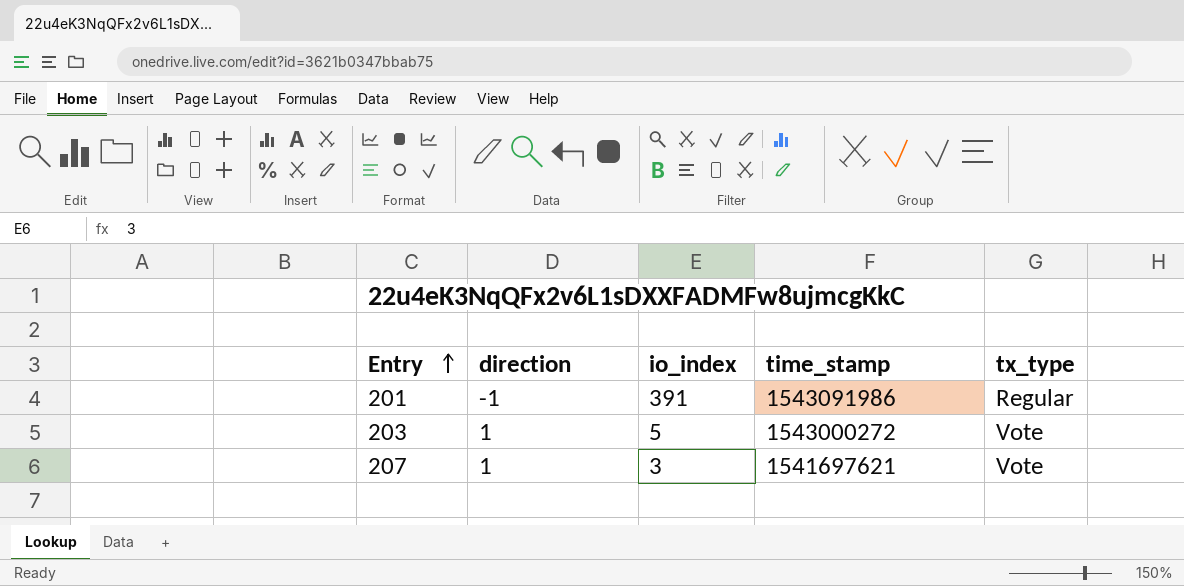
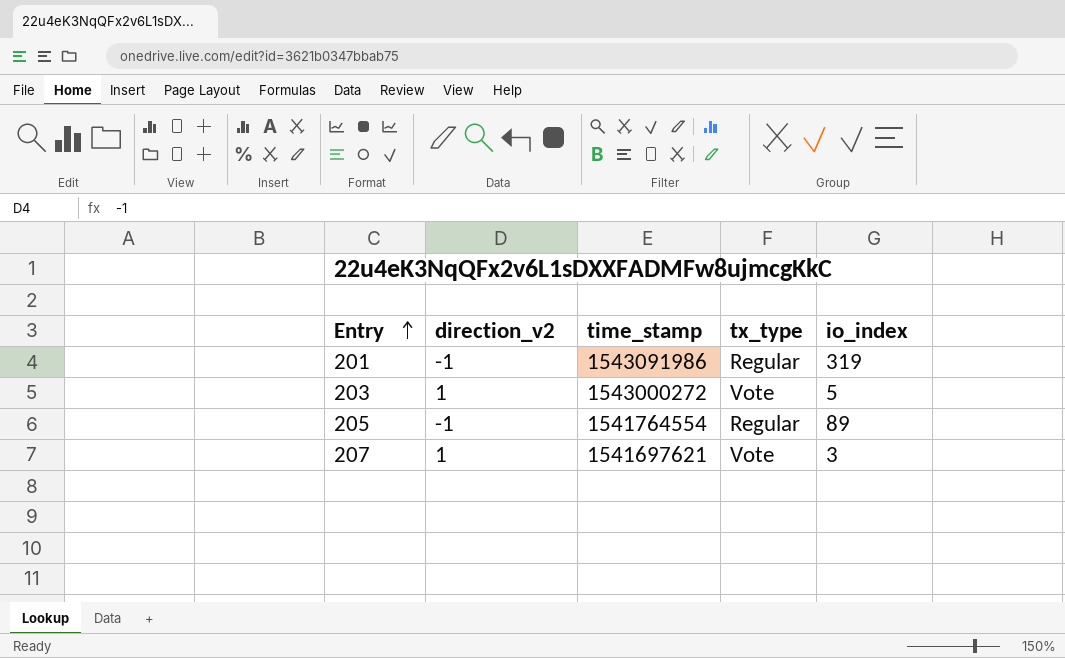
column name: direction -> direction_v2
column io_index | position: 3 -> 5
201 | io_index: 391 -> 319
row 205: none -> -1 | 1541764554 | Regular | 89

